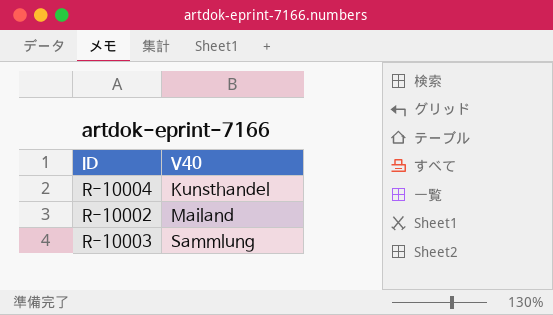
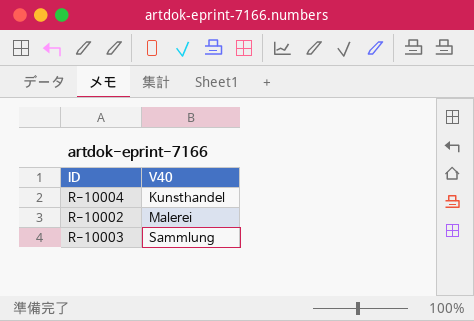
R-10002 | V40: Mailand -> Malerei

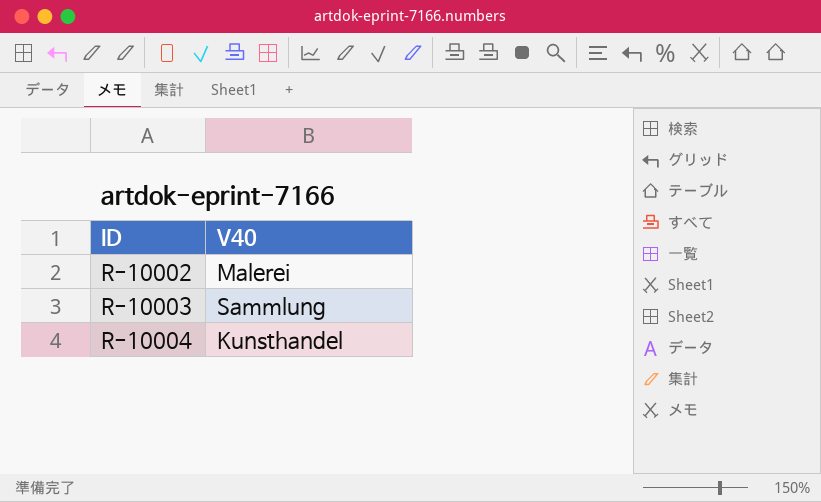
row order: V40 ascending -> ID ascending

